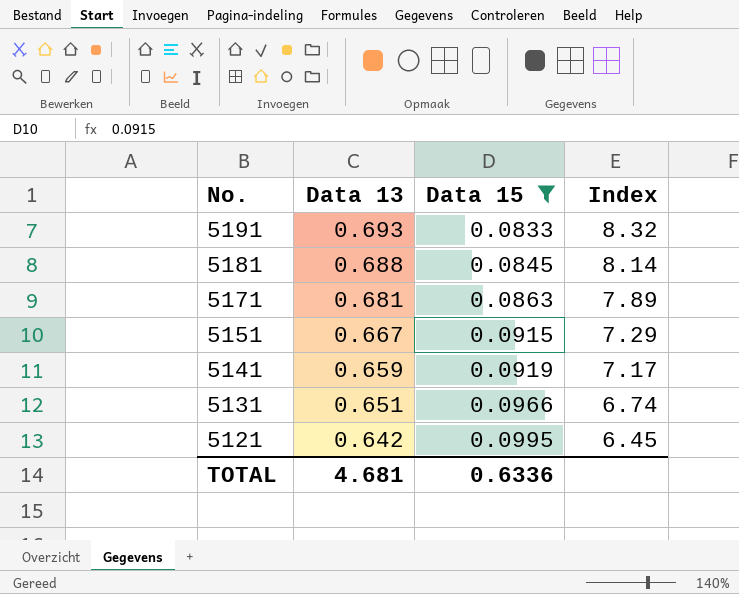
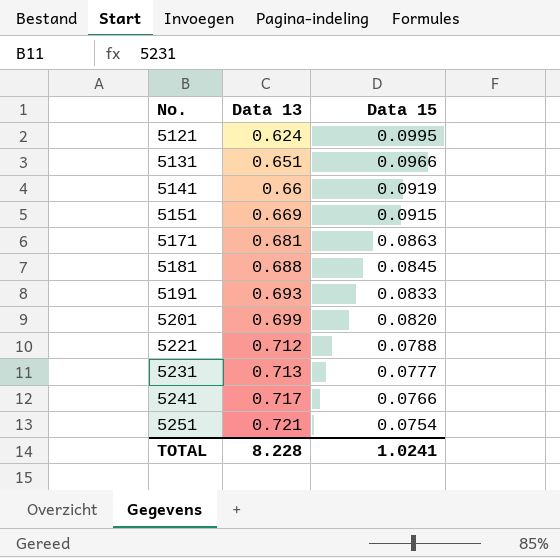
filter: Data 15 >= 0.0833 -> none
row order: No. descending -> No. ascending
column Index | formula: [Data 13] / [Data 15] -> none
5121 | Data 13: 0.642 -> 0.624
5141 | Data 13: 0.659 -> 0.66
5151 | Data 13: 0.667 -> 0.669
TOTAL | Data 13: 4.681 -> 8.228
TOTAL | Data 15: 0.6336 -> 1.0241

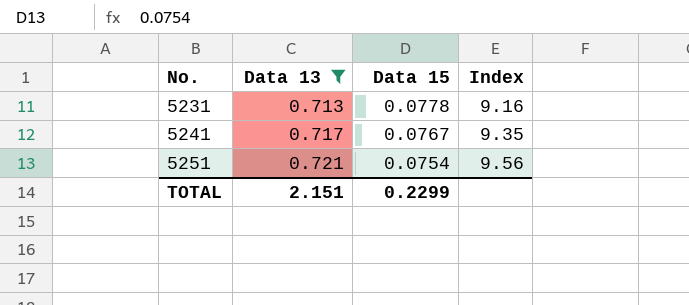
filter: none -> Data 13 >= 0.713
column Index | formula: none -> [Data 13] / [Data 15]
5231 | Data 15: 0.0777 -> 0.0778
5241 | Data 15: 0.0766 -> 0.0767
TOTAL | Data 13: 8.228 -> 2.151
TOTAL | Data 15: 1.0241 -> 0.2299

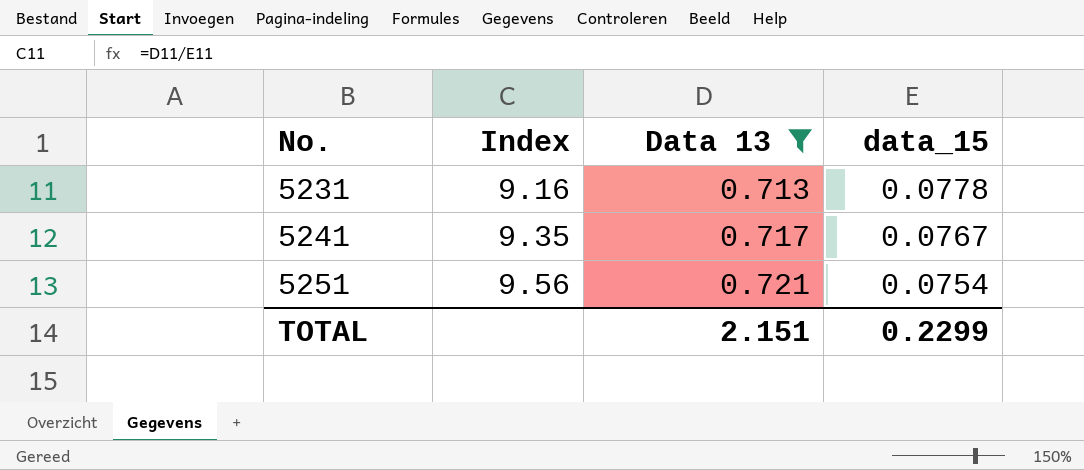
column Index | position: 4 -> 2
column name: Data 15 -> data_15

